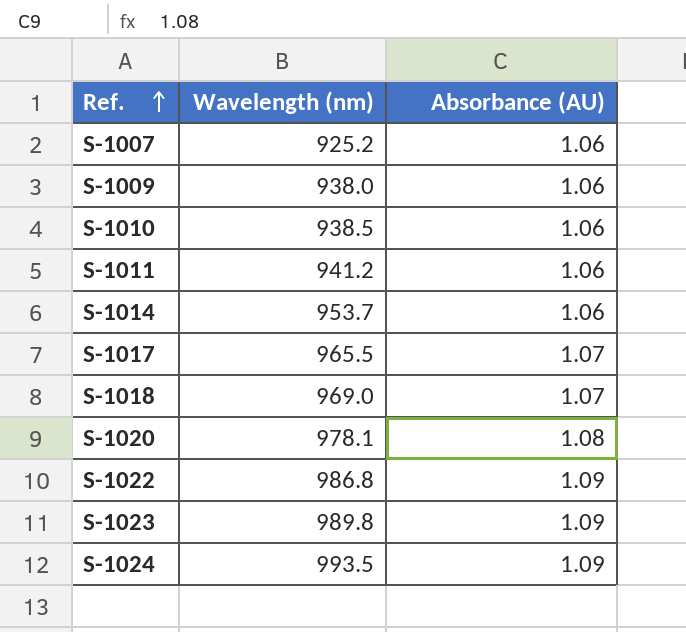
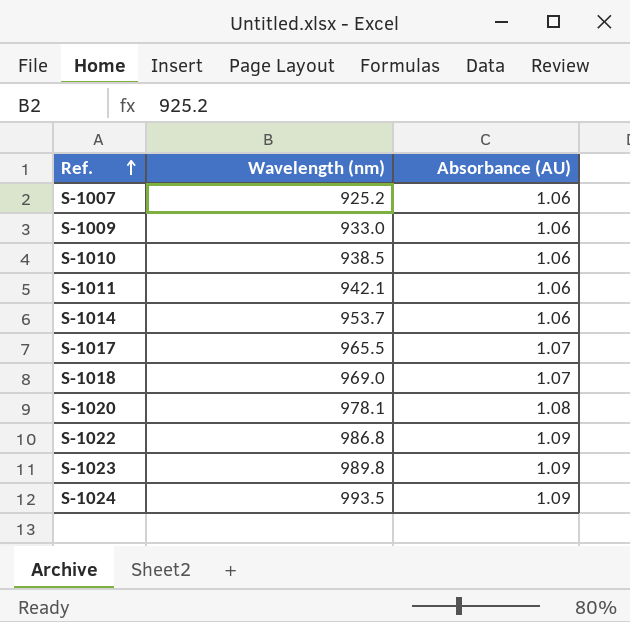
S-1009 | Wavelength (nm): 938.0 -> 933.0
S-1011 | Wavelength (nm): 941.2 -> 942.1

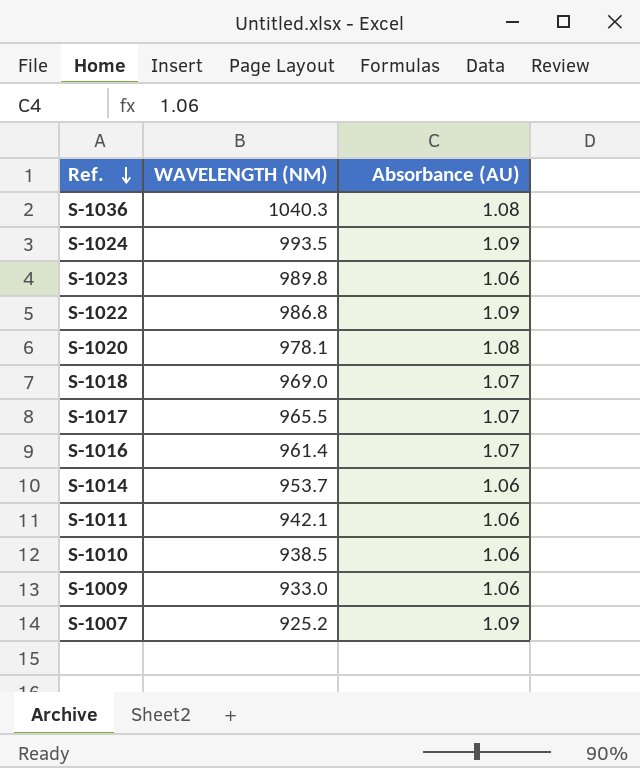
row order: Ref. ascending -> Ref. descending
column name: Wavelength (nm) -> WAVELENGTH (NM)
row S-1036: none -> 1040.3 | 1.08
S-1023 | Absorbance (AU): 1.09 -> 1.06
row S-1016: none -> 961.4 | 1.07
S-1007 | Absorbance (AU): 1.06 -> 1.09

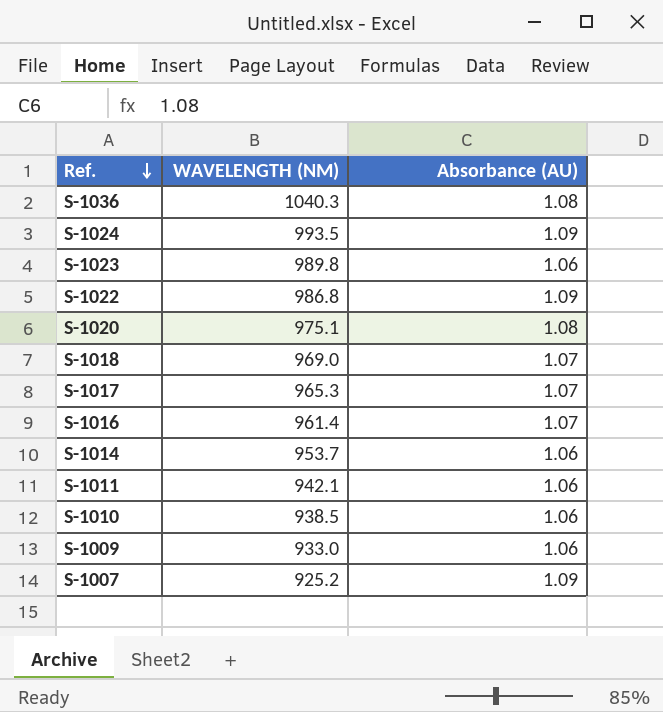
S-1020 | WAVELENGTH (NM): 978.1 -> 975.1
S-1017 | WAVELENGTH (NM): 965.5 -> 965.3

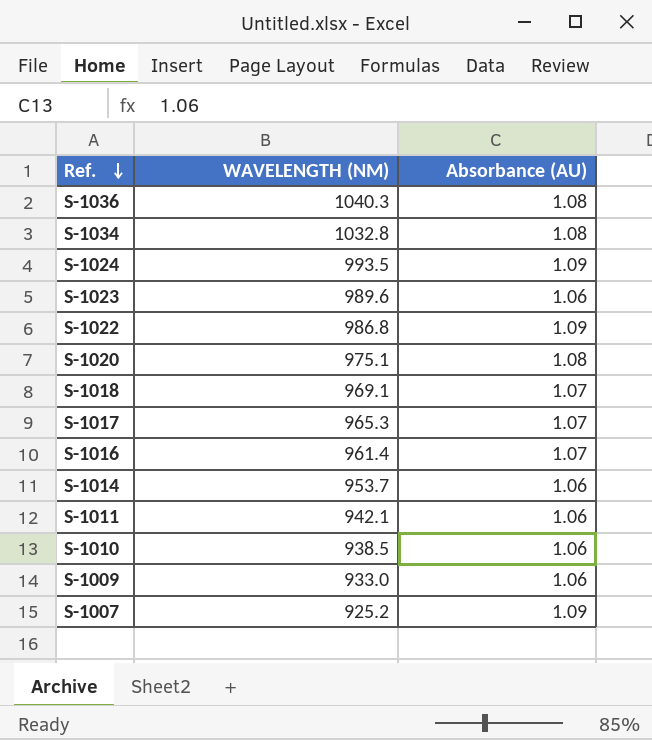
row S-1034: none -> 1032.8 | 1.08
S-1023 | WAVELENGTH (NM): 989.8 -> 989.6
S-1018 | WAVELENGTH (NM): 969.0 -> 969.1

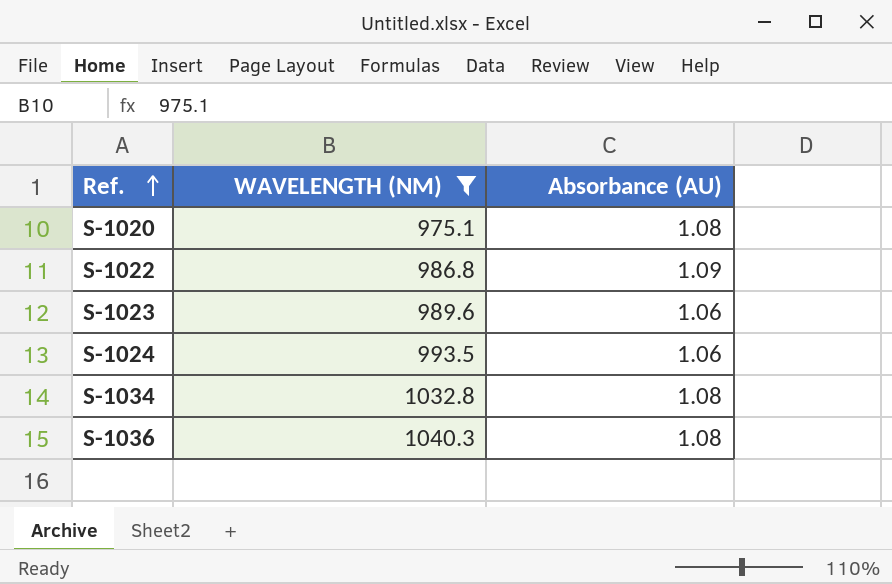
filter: none -> WAVELENGTH (NM) >= 975.1
row order: Ref. descending -> Ref. ascending
S-1024 | Absorbance (AU): 1.09 -> 1.06

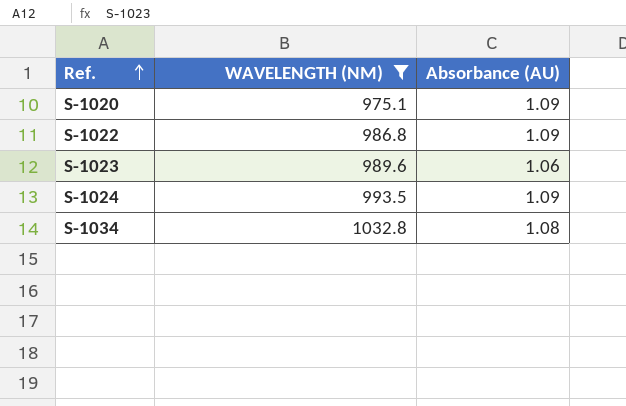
row S-1036: 1040.3 | 1.08 -> none
S-1020 | Absorbance (AU): 1.08 -> 1.09
S-1024 | Absorbance (AU): 1.06 -> 1.09

